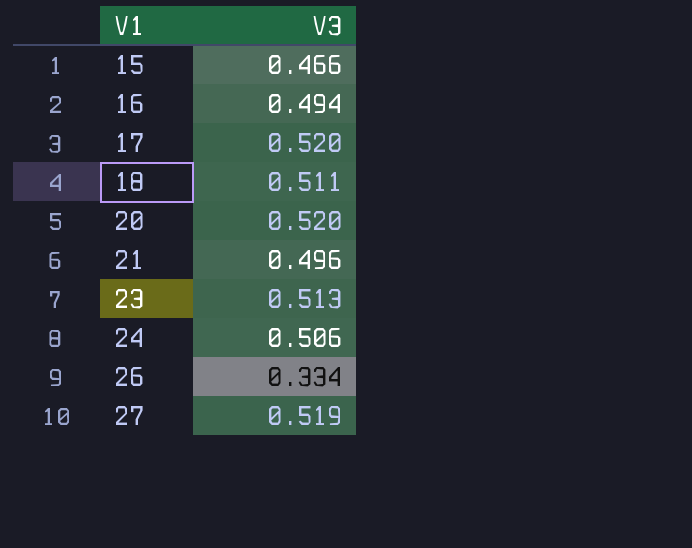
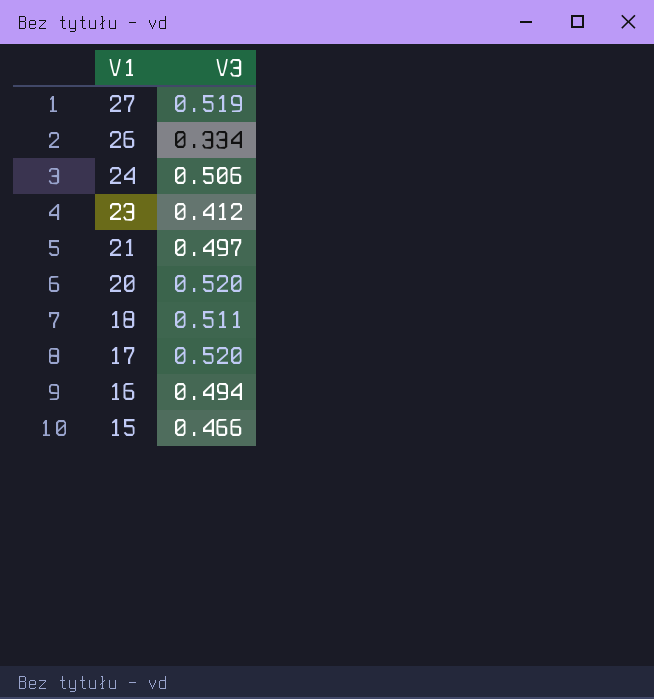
row order: V1 ascending -> V1 descending
23 | V3: 0.513 -> 0.412
21 | V3: 0.496 -> 0.497

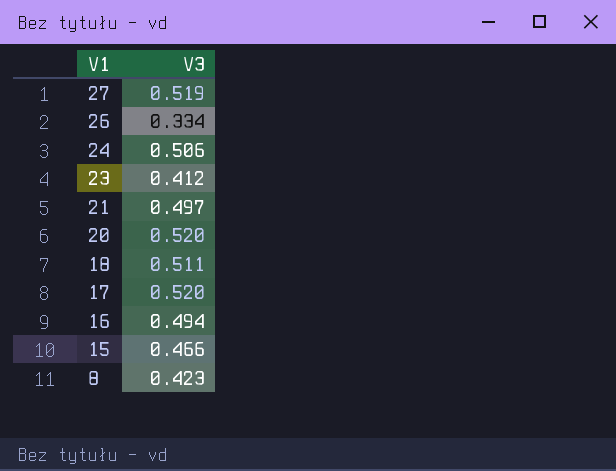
row 8: none -> 0.423

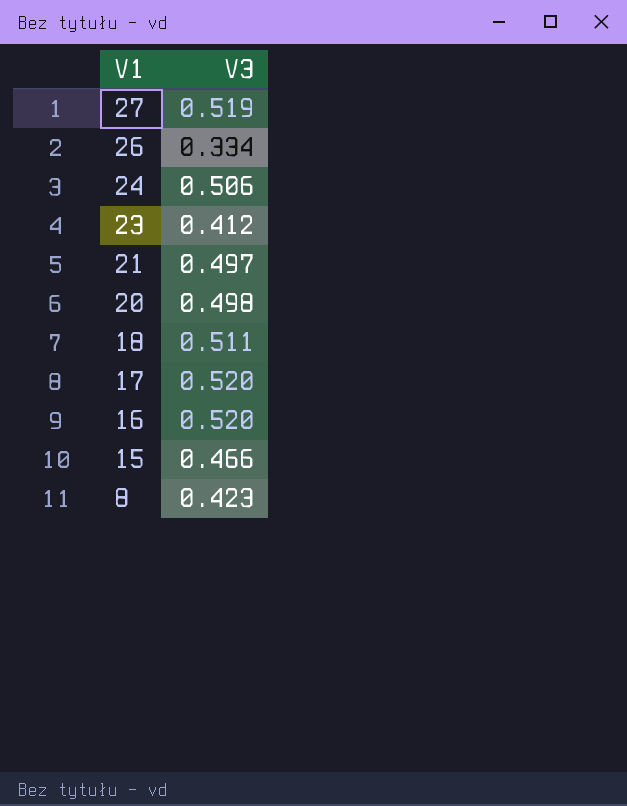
20 | V3: 0.520 -> 0.498
16 | V3: 0.494 -> 0.520

